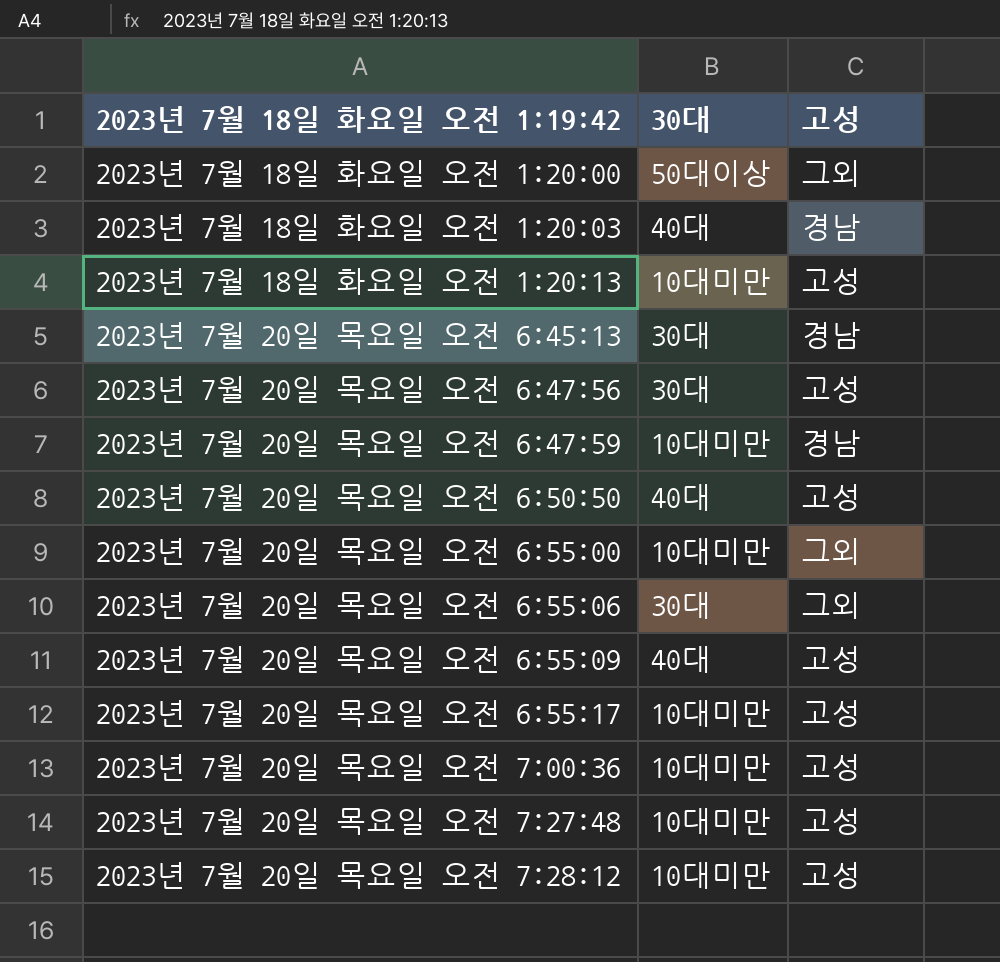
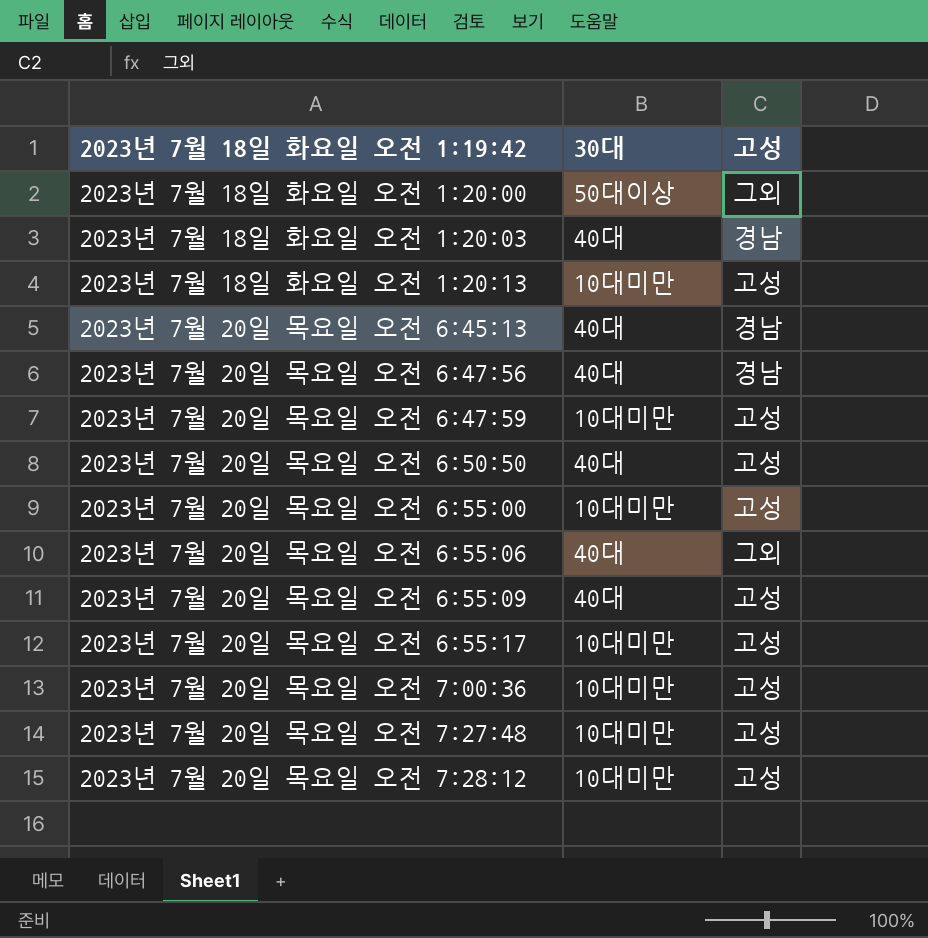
2023년 7월 20일 목요일 오전 6:45:13 | 30대: 30대 -> 40대
2023년 7월 20일 목요일 오전 6:47:56 | 30대: 30대 -> 40대
2023년 7월 20일 목요일 오전 6:47:56 | 고성: 고성 -> 경남
2023년 7월 20일 목요일 오전 6:47:59 | 고성: 경남 -> 고성
2023년 7월 20일 목요일 오전 6:55:00 | 고성: 그외 -> 고성
2023년 7월 20일 목요일 오전 6:55:06 | 30대: 30대 -> 40대

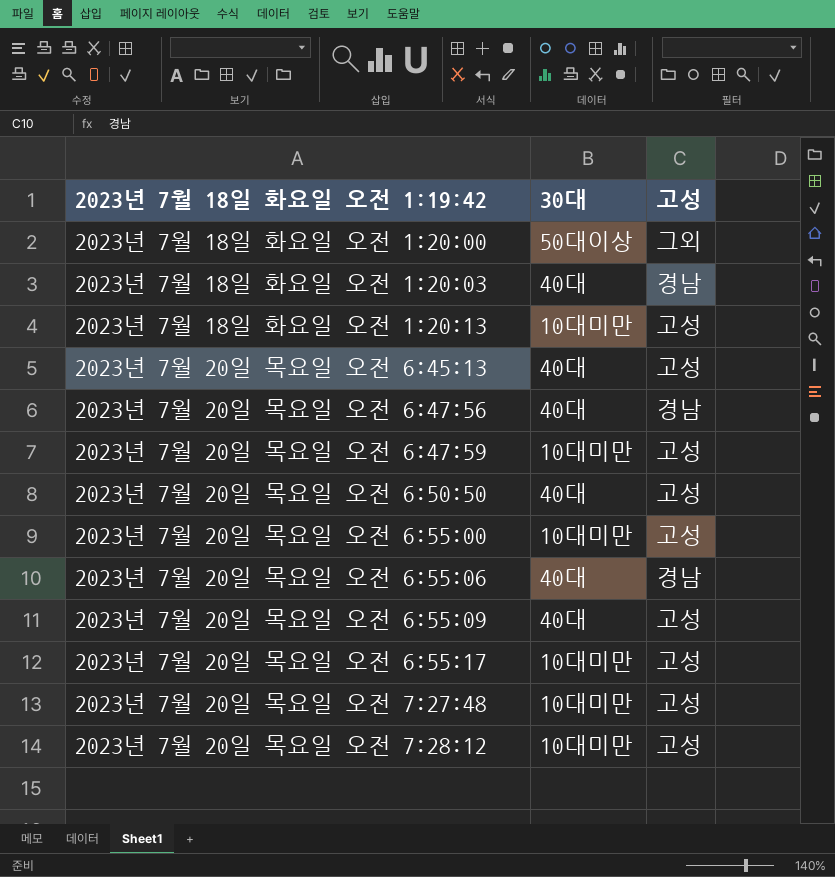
row 2023년 7월 20일 목요일 오전 7:00:36: 10대미만 | 고성 -> none
2023년 7월 20일 목요일 오전 6:45:13 | 고성: 경남 -> 고성
2023년 7월 20일 목요일 오전 6:55:06 | 고성: 그외 -> 경남

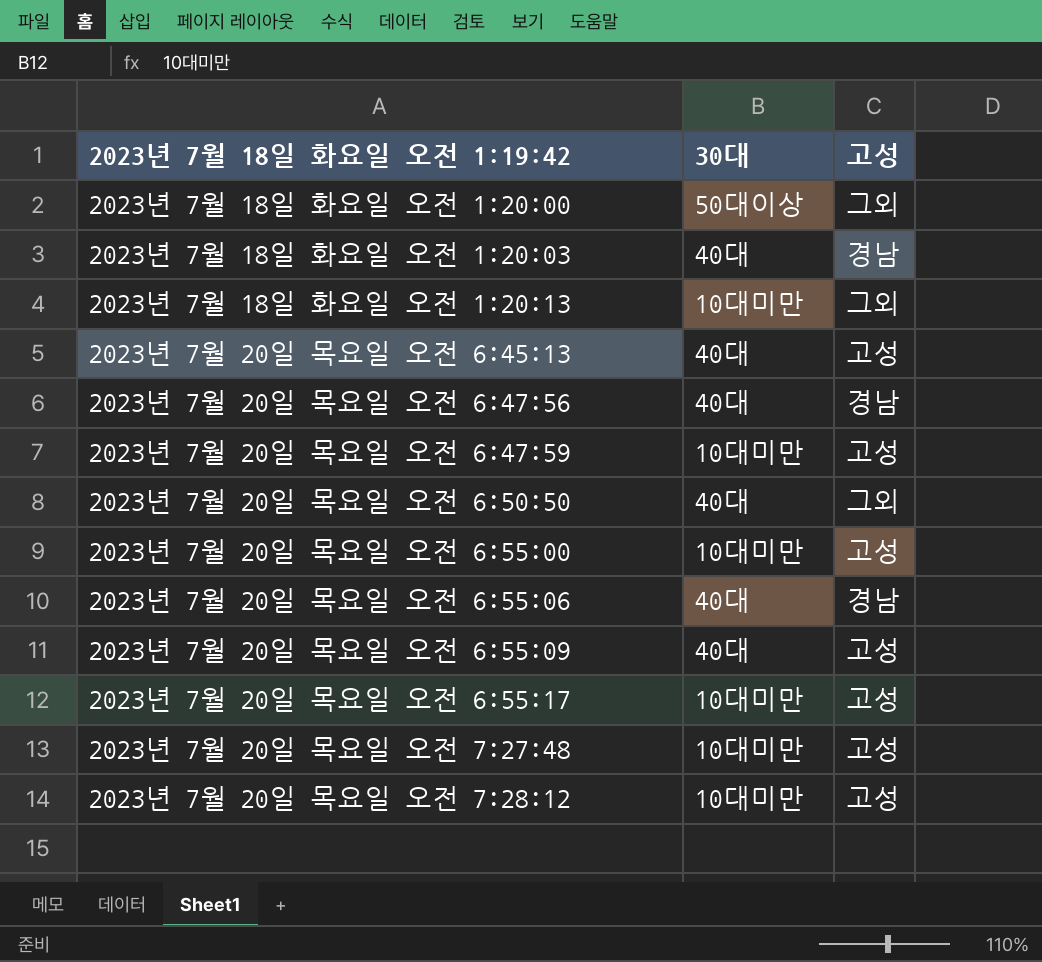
2023년 7월 18일 화요일 오전 1:20:13 | 고성: 고성 -> 그외
2023년 7월 20일 목요일 오전 6:50:50 | 고성: 고성 -> 그외

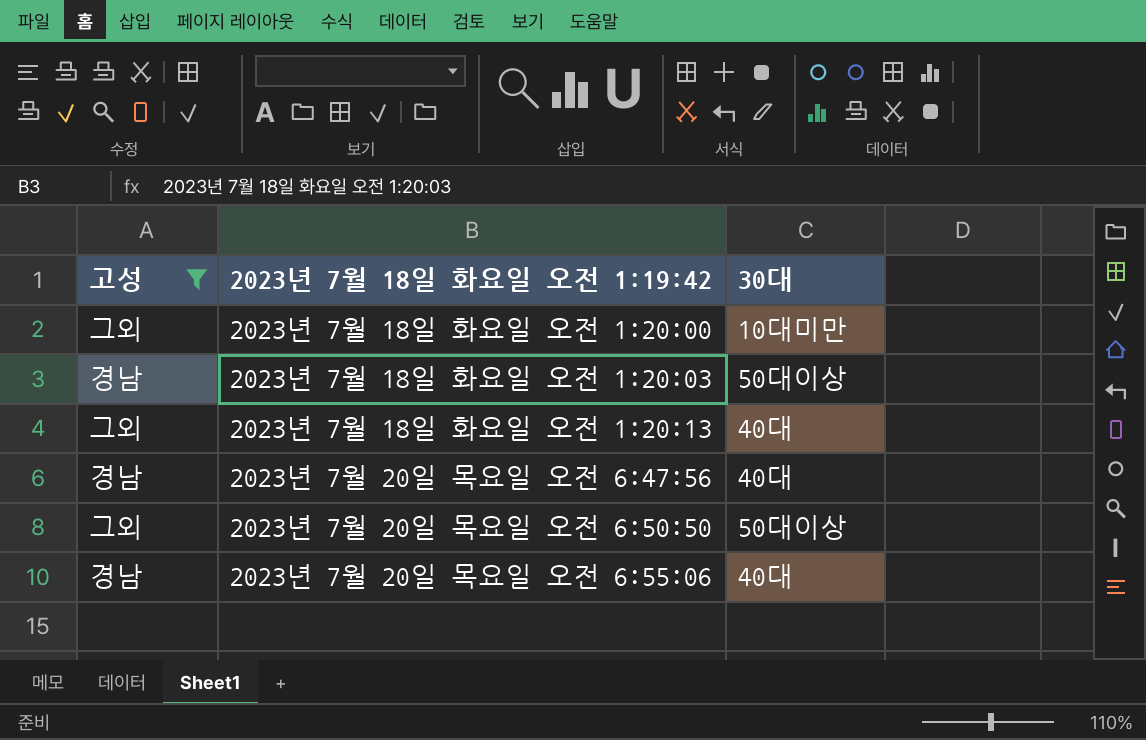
filter: none -> 고성 != 고성
column 고성 | position: 3 -> 1
2023년 7월 18일 화요일 오전 1:20:00 | 30대: 50대이상 -> 10대미만
2023년 7월 18일 화요일 오전 1:20:03 | 30대: 40대 -> 50대이상
2023년 7월 18일 화요일 오전 1:20:13 | 30대: 10대미만 -> 40대
2023년 7월 20일 목요일 오전 6:50:50 | 30대: 40대 -> 50대이상

